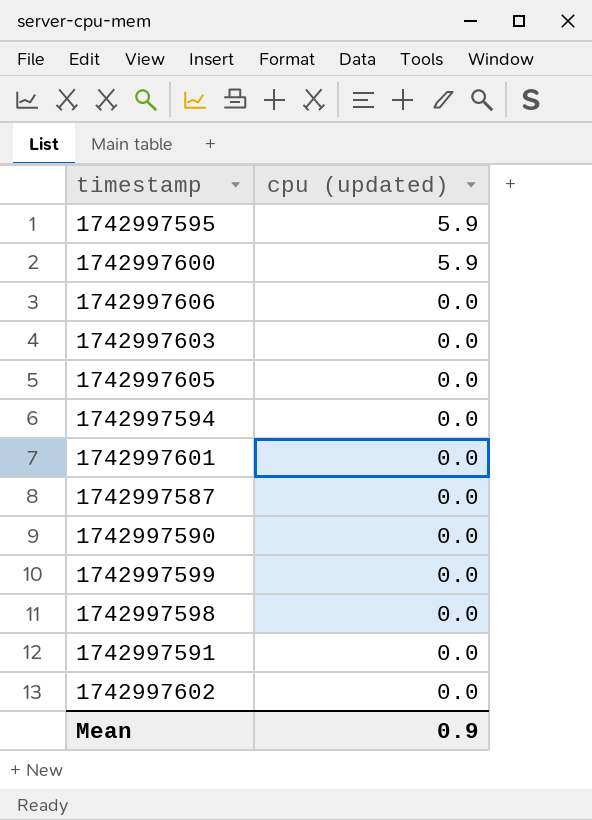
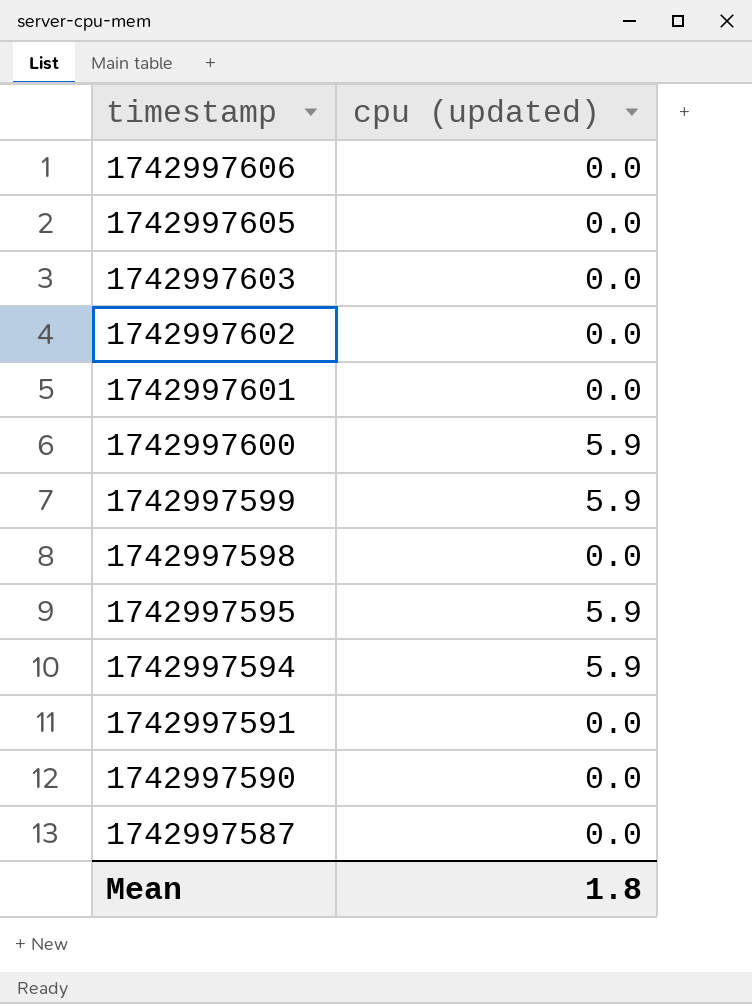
row order: cpu (updated) descending -> timestamp descending
1742997599 | cpu (updated): 0.0 -> 5.9
1742997594 | cpu (updated): 0.0 -> 5.9
Mean | cpu (updated): 0.9 -> 1.8

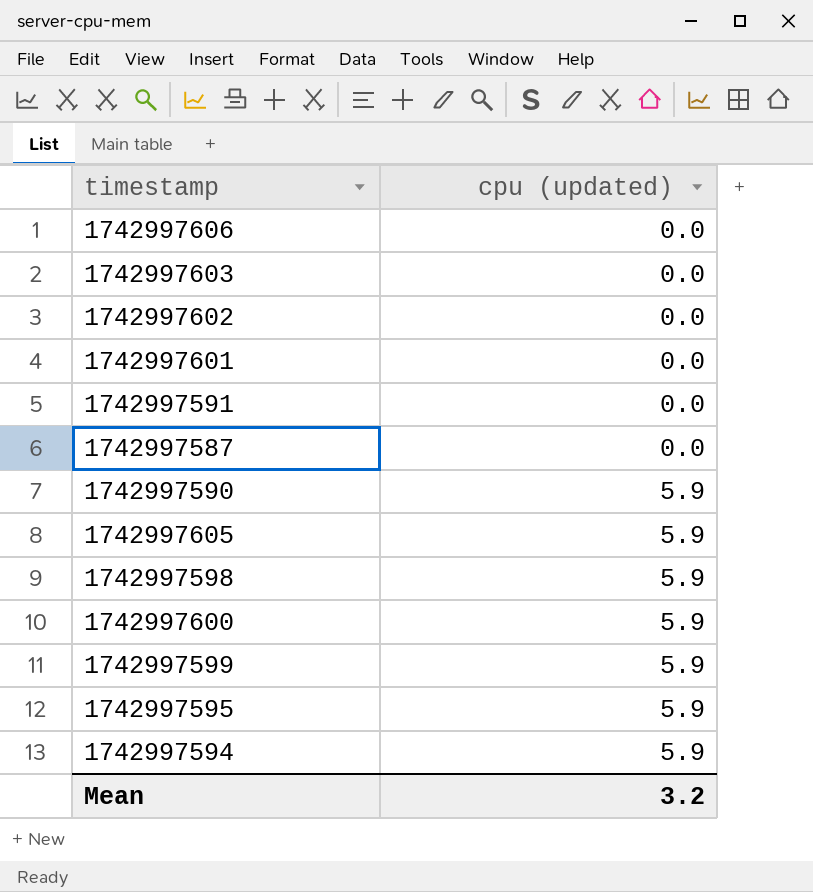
row order: timestamp descending -> cpu (updated) ascending
1742997590 | cpu (updated): 0.0 -> 5.9
1742997605 | cpu (updated): 0.0 -> 5.9
1742997598 | cpu (updated): 0.0 -> 5.9
Mean | cpu (updated): 1.8 -> 3.2

